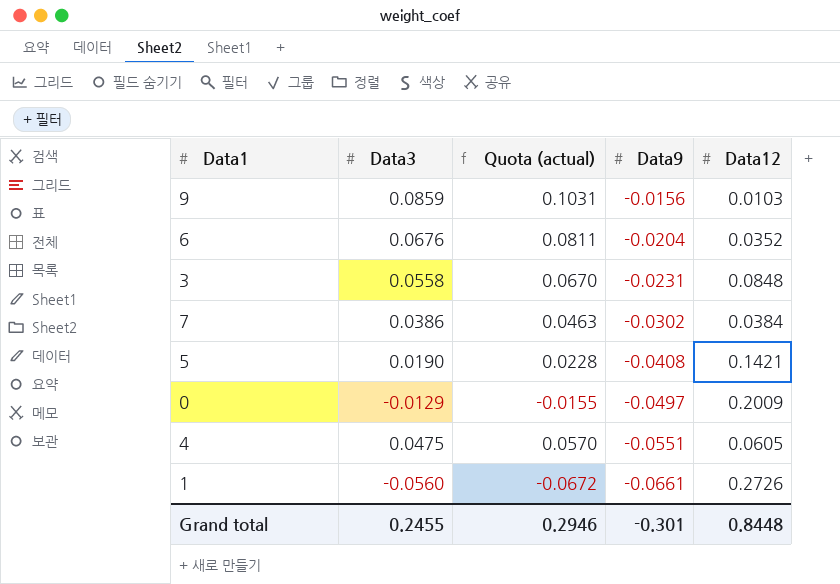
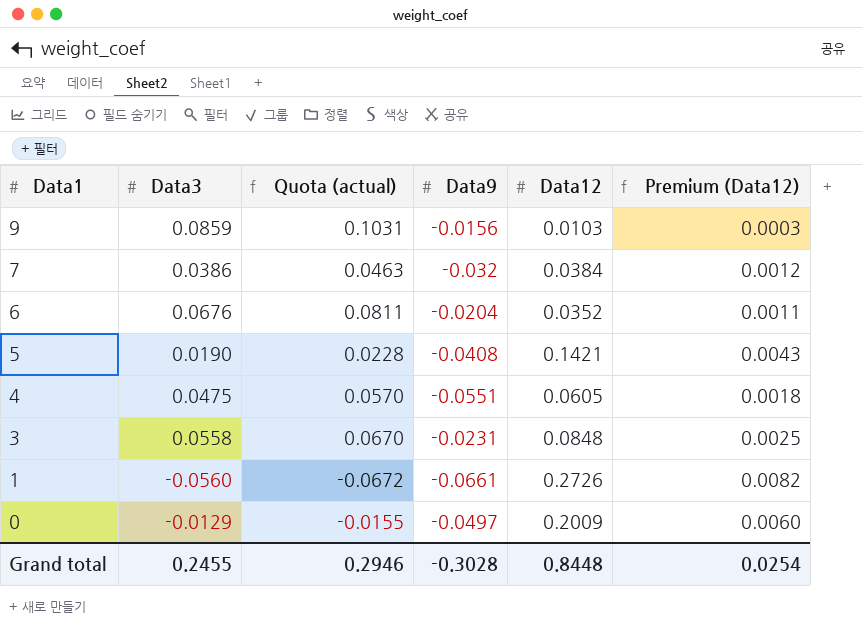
row order: Data9 descending -> Data1 descending
column Premium (Data12) | formula: none -> [Data12] * 0.03
7 | Data9: -0.0302 -> -0.032
Grand total | Data9: -0.301 -> -0.3028

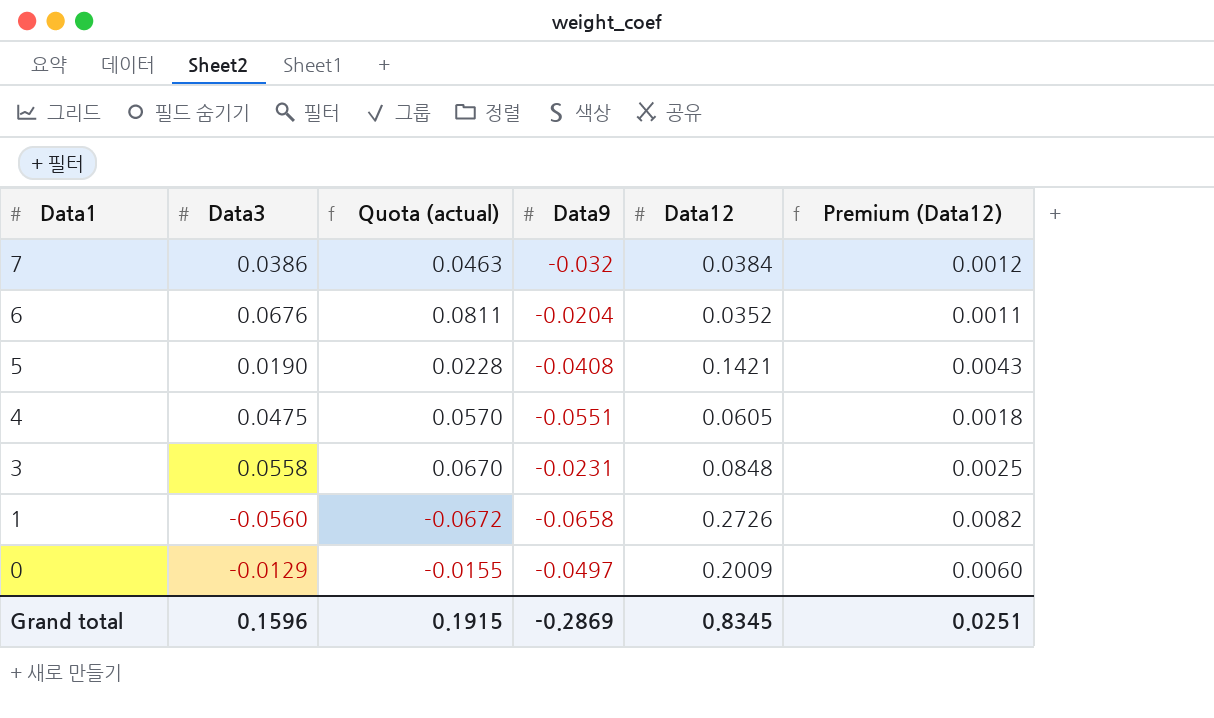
row 9: 0.0859 | 0.1031 | -0.0156 | 0.0103 | 0.0003 -> none
1 | Data9: -0.0661 -> -0.0658
Grand total | Data3: 0.2455 -> 0.1596
Grand total | Quota (actual): 0.2946 -> 0.1915
Grand total | Data9: -0.3028 -> -0.2869
Grand total | Data12: 0.8448 -> 0.8345
Grand total | Premium (Data12): 0.0254 -> 0.0251

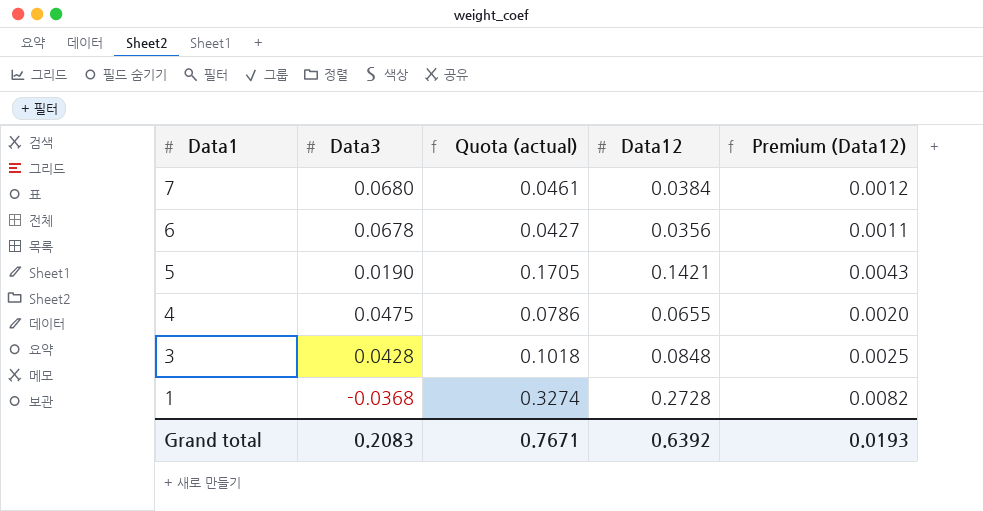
column Data9 | position: 4 -> none
column Quota (actual) | formula: [Data3] * 1.2 -> [Data12] * 1.2
row 0: -0.0129 | -0.0155 | -0.0497 | 0.2009 | 0.0060 -> none
7 | Data3: 0.0386 -> 0.0680
6 | Data3: 0.0676 -> 0.0678
6 | Data12: 0.0352 -> 0.0356
4 | Data12: 0.0605 -> 0.0655
4 | Premium (Data12): 0.0018 -> 0.0020
3 | Data3: 0.0558 -> 0.0428
1 | Data3: -0.0560 -> -0.0368
1 | Data12: 0.2726 -> 0.2728
Grand total | Data3: 0.1596 -> 0.2083
Grand total | Quota (actual): 0.1915 -> 0.7671
Grand total | Data12: 0.8345 -> 0.6392
Grand total | Premium (Data12): 0.0251 -> 0.0193

